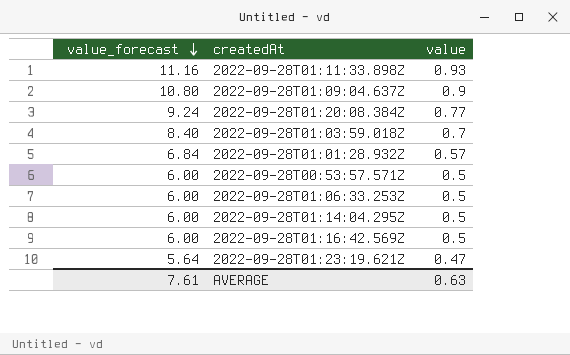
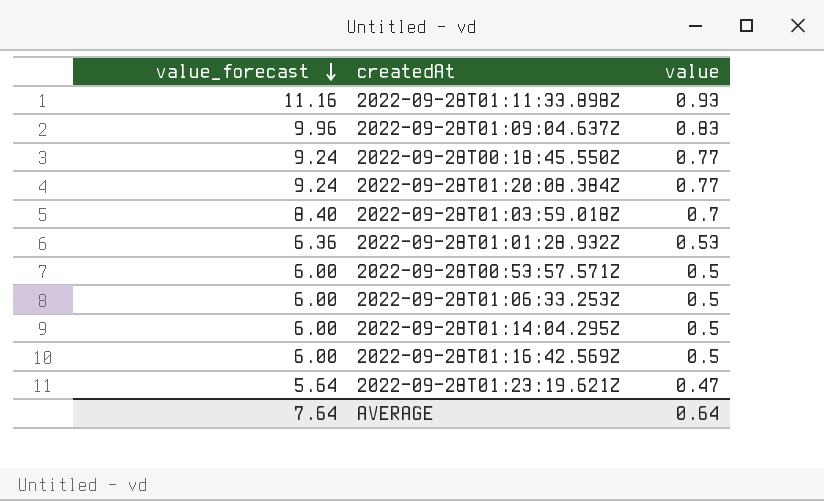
2022-09-28T01:09:04.637Z | value_forecast: 10.80 -> 9.96
2022-09-28T01:09:04.637Z | value: 0.9 -> 0.83
row 2022-09-28T00:18:45.550Z: none -> 9.24 | 0.77
2022-09-28T01:01:28.932Z | value_forecast: 6.84 -> 6.36
2022-09-28T01:01:28.932Z | value: 0.57 -> 0.53
AVERAGE | value_forecast: 7.61 -> 7.64
AVERAGE | value: 0.63 -> 0.64

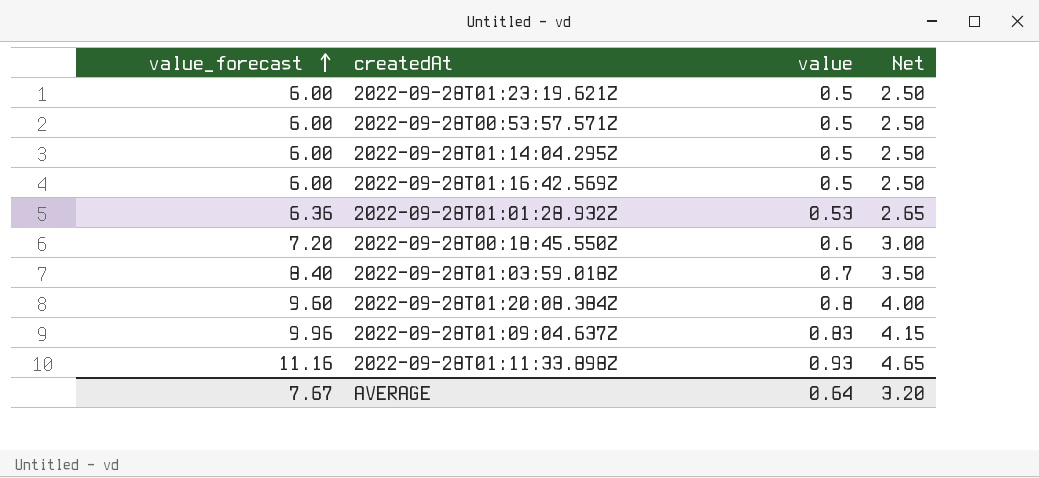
row order: value_forecast descending -> value_forecast ascending
column Net | formula: none -> [value] * 5
row 2022-09-28T01:06:33.253Z: 6.00 | 0.5 -> none
2022-09-28T01:23:19.621Z | value_forecast: 5.64 -> 6.00
2022-09-28T01:23:19.621Z | value: 0.47 -> 0.5
2022-09-28T00:18:45.550Z | value_forecast: 9.24 -> 7.20
2022-09-28T00:18:45.550Z | value: 0.77 -> 0.6
2022-09-28T01:20:08.384Z | value_forecast: 9.24 -> 9.60
2022-09-28T01:20:08.384Z | value: 0.77 -> 0.8
AVERAGE | value_forecast: 7.64 -> 7.67

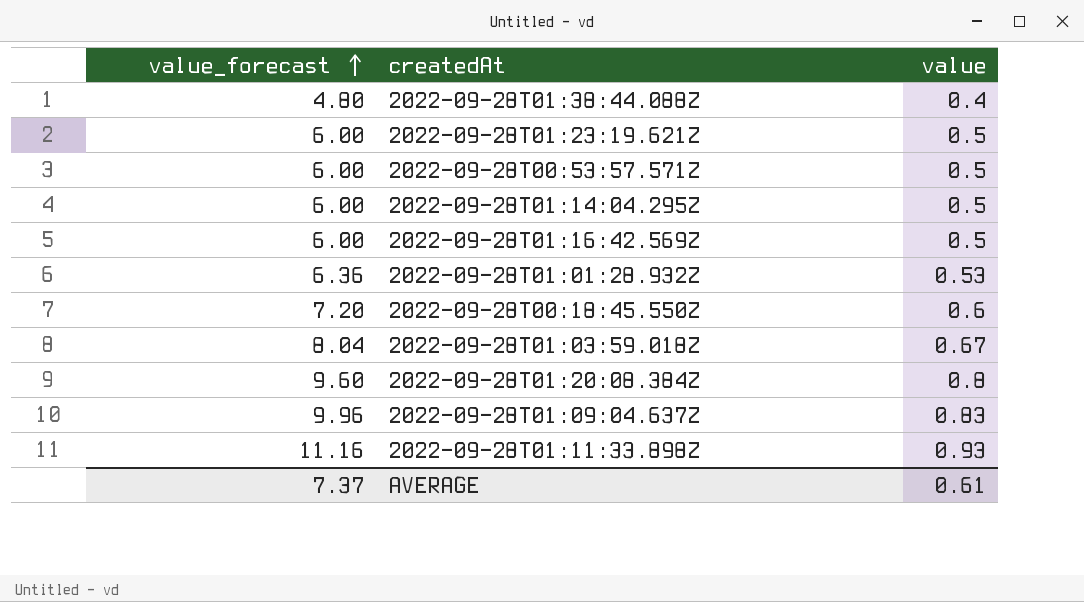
column Net | formula: [value] * 5 -> none
row 2022-09-28T01:38:44.088Z: none -> 4.80 | 0.4
2022-09-28T01:03:59.018Z | value_forecast: 8.40 -> 8.04
2022-09-28T01:03:59.018Z | value: 0.7 -> 0.67
AVERAGE | value_forecast: 7.67 -> 7.37
AVERAGE | value: 0.64 -> 0.61

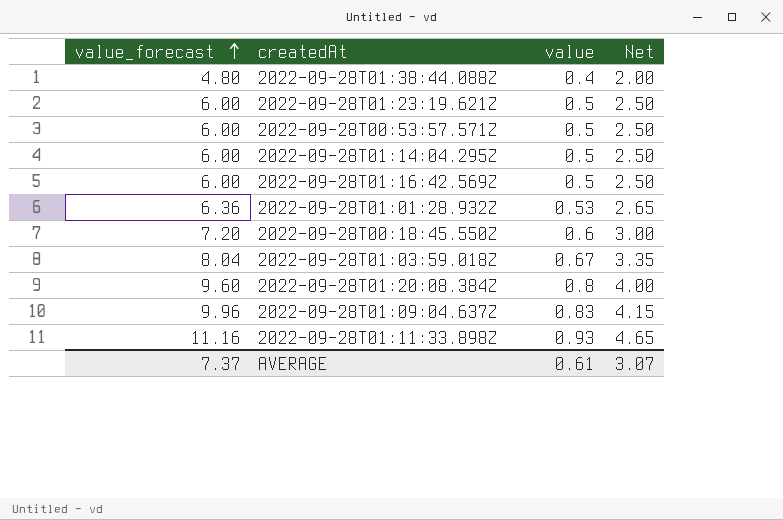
column Net | formula: none -> [value] * 5

